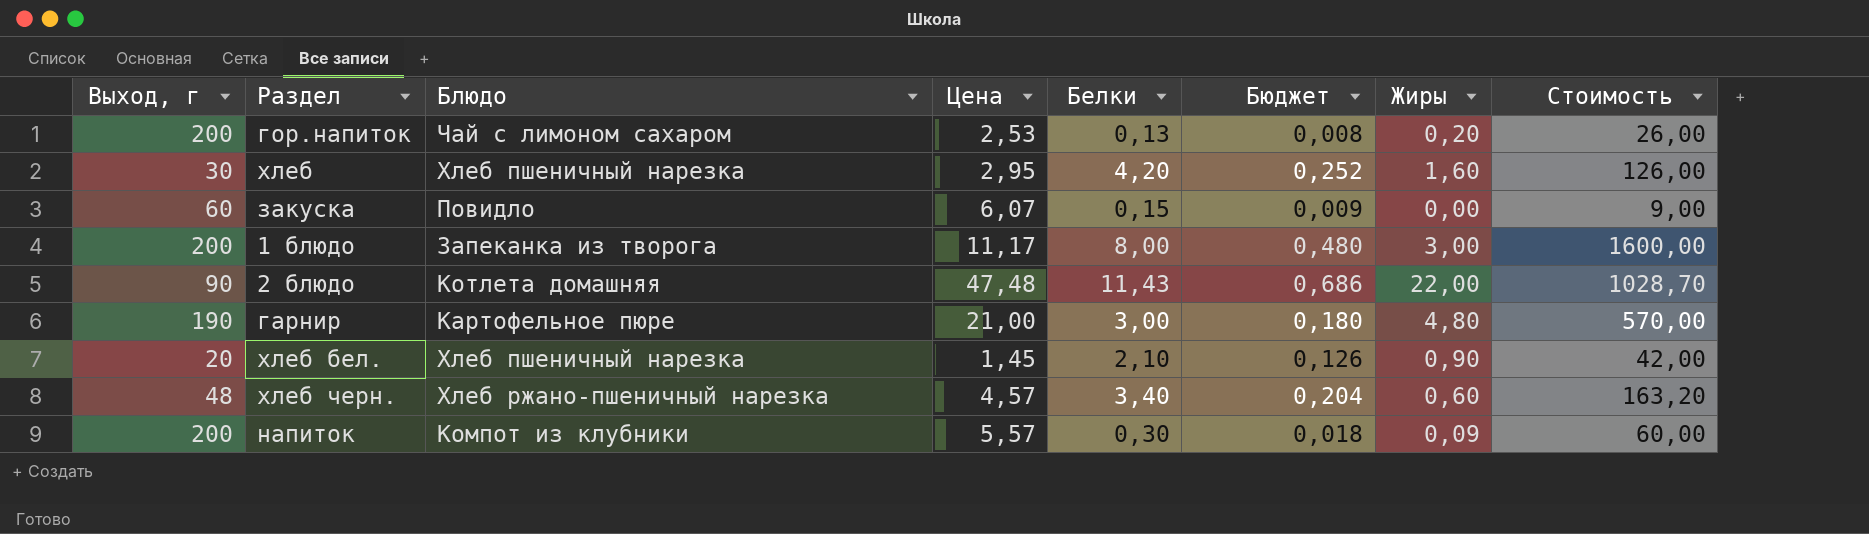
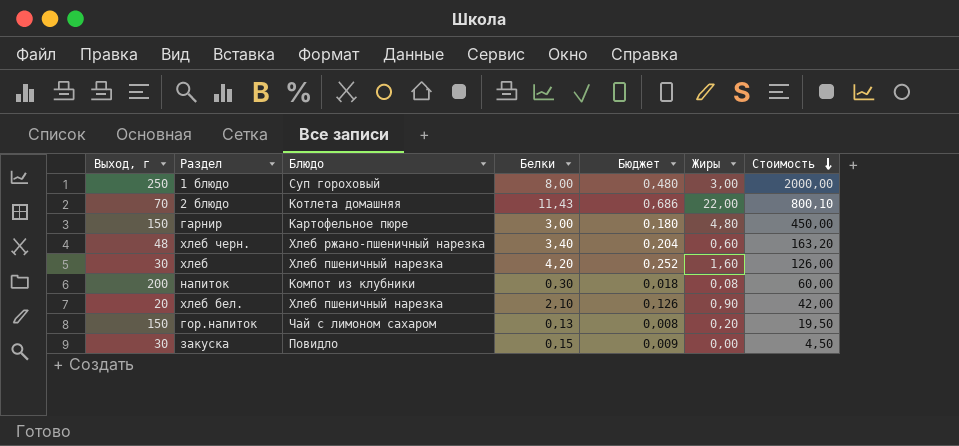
row order: none -> Стоимость descending
column Цена | position: 4 -> none
1 блюдо | Выход, г: 200 -> 250
1 блюдо | Блюдо: Запеканка из творога -> Суп гороховый
1 блюдо | Стоимость: 1600,00 -> 2000,00
2 блюдо | Выход, г: 90 -> 70
2 блюдо | Стоимость: 1028,70 -> 800,10
гарнир | Выход, г: 190 -> 150
гарнир | Стоимость: 570,00 -> 450,00
напиток | Жиры: 0,09 -> 0,08
гор.напиток | Выход, г: 200 -> 150
гор.напиток | Стоимость: 26,00 -> 19,50
закуска | Выход, г: 60 -> 30
закуска | Стоимость: 9,00 -> 4,50

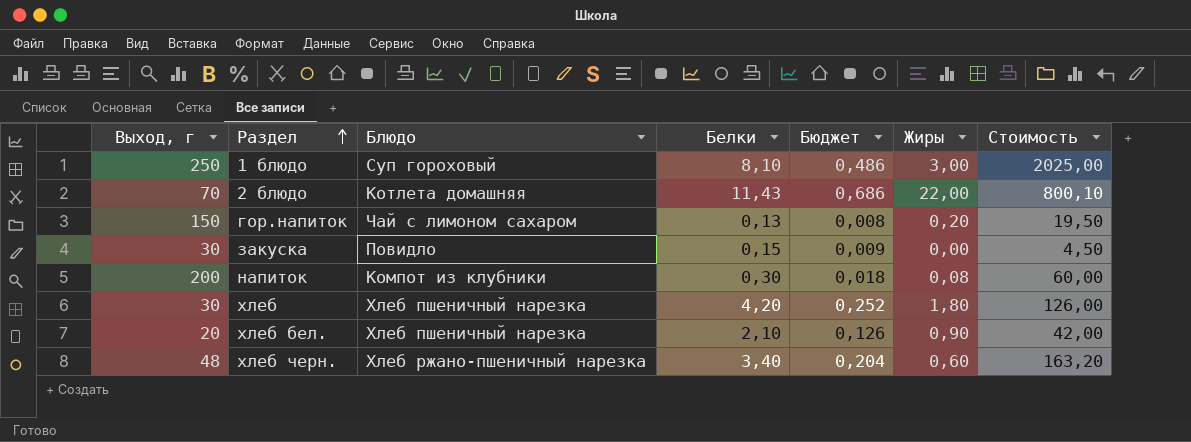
row order: Стоимость descending -> Раздел ascending
row гарнир: 150 | Картофельное пюре | 3,00 | 0,180 | 4,80 | 450,00 -> none
1 блюдо | Белки: 8,00 -> 8,10
1 блюдо | Бюджет: 0,480 -> 0,486
1 блюдо | Стоимость: 2000,00 -> 2025,00
хлеб | Жиры: 1,60 -> 1,80

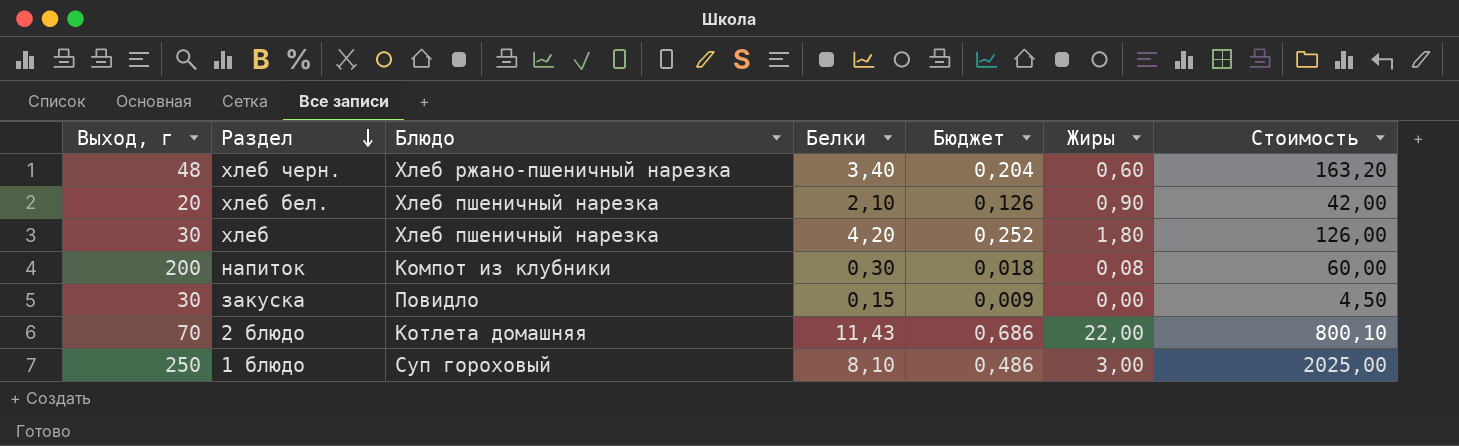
row order: Раздел ascending -> Раздел descending
row гор.напиток: 150 | Чай с лимоном сахаром | 0,13 | 0,008 | 0,20 | 19,50 -> none

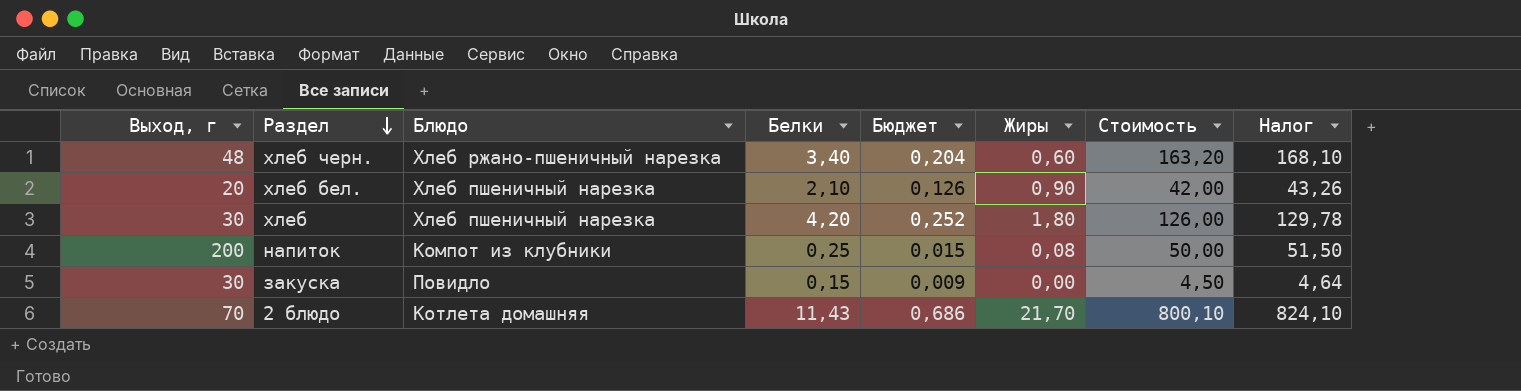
column Налог | formula: none -> [Стоимость] * 1,03
row 1 блюдо: 250 | Суп гороховый | 8,10 | 0,486 | 3,00 | 2025,00 -> none
напиток | Белки: 0,30 -> 0,25
напиток | Бюджет: 0,018 -> 0,015
напиток | Стоимость: 60,00 -> 50,00
2 блюдо | Жиры: 22,00 -> 21,70

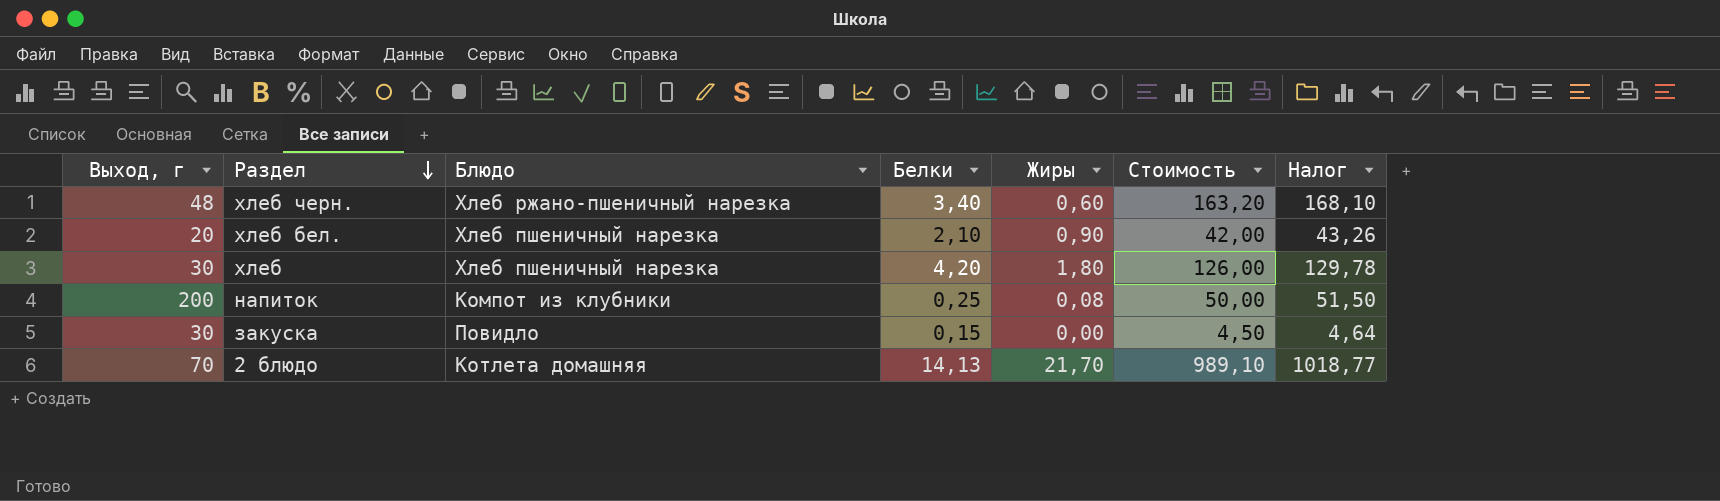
column Бюджет | formula: [Белки] * 0,06 -> none
2 блюдо | Белки: 11,43 -> 14,13
2 блюдо | Стоимость: 800,10 -> 989,10
2 блюдо | Налог: 824,10 -> 1018,77

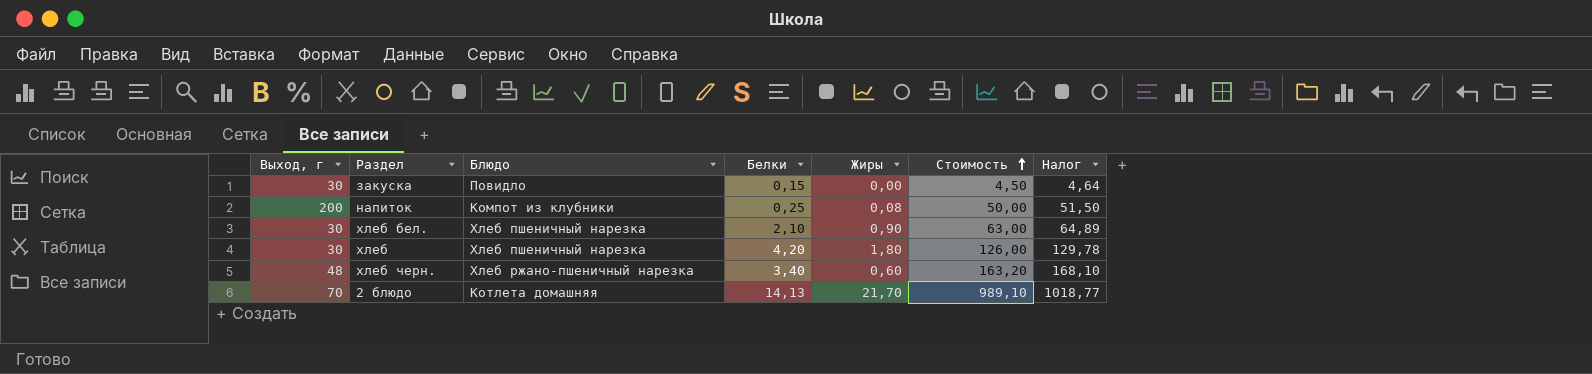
row order: Раздел descending -> Стоимость ascending
хлеб бел. | Выход, г: 20 -> 30
хлеб бел. | Стоимость: 42,00 -> 63,00
хлеб бел. | Налог: 43,26 -> 64,89

